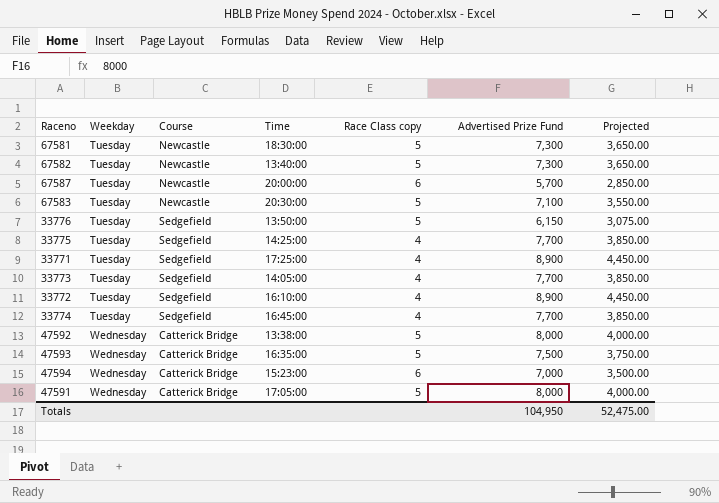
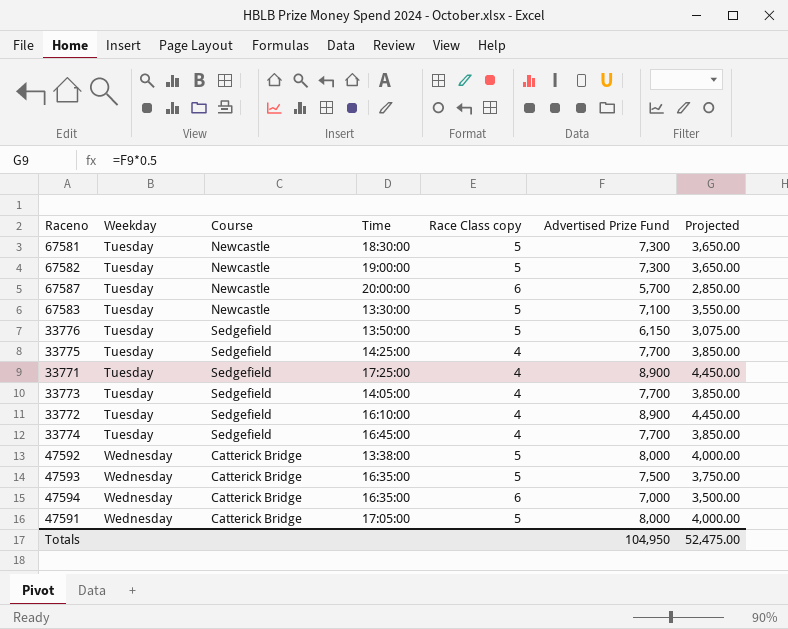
67582 | Time: 13:40:00 -> 19:00:00
67583 | Time: 20:30:00 -> 13:30:00
47594 | Time: 15:23:00 -> 16:35:00

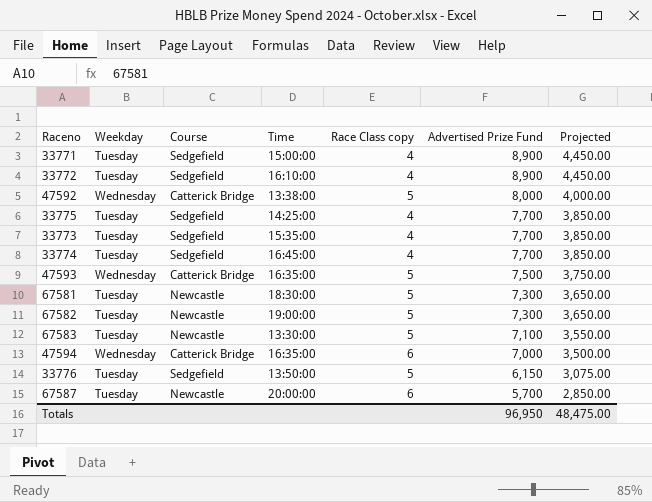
row order: Weekday ascending -> Advertised Prize Fund descending
row 47591: Wednesday | Catterick Bridge | 17:05:00 | 5 | 8,000 | 4,000.00 -> none
33771 | Time: 17:25:00 -> 15:00:00
33773 | Time: 14:05:00 -> 15:35:00
Totals | Advertised Prize Fund: 104,950 -> 96,950
Totals | Projected: 52,475.00 -> 48,475.00

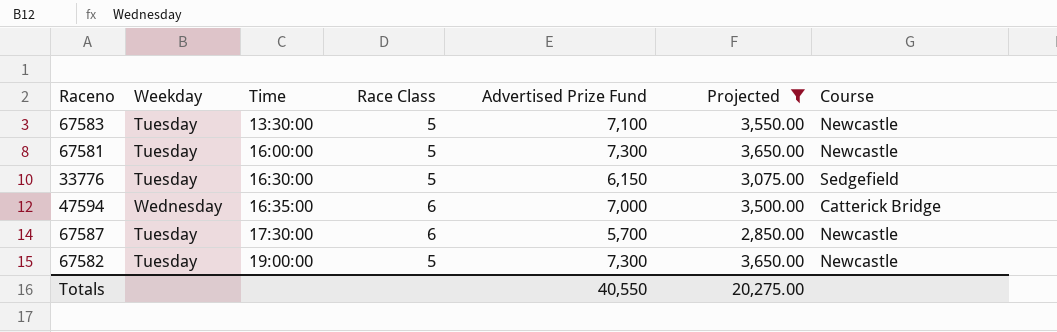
filter: none -> Projected <= 3,650.00
row order: Advertised Prize Fund descending -> Time ascending
column name: Race Class copy -> Race Class
column Course | position: 3 -> 7
67581 | Time: 18:30:00 -> 16:00:00
33776 | Time: 13:50:00 -> 16:30:00
67587 | Time: 20:00:00 -> 17:30:00
Totals | Advertised Prize Fund: 96,950 -> 40,550
Totals | Projected: 48,475.00 -> 20,275.00

